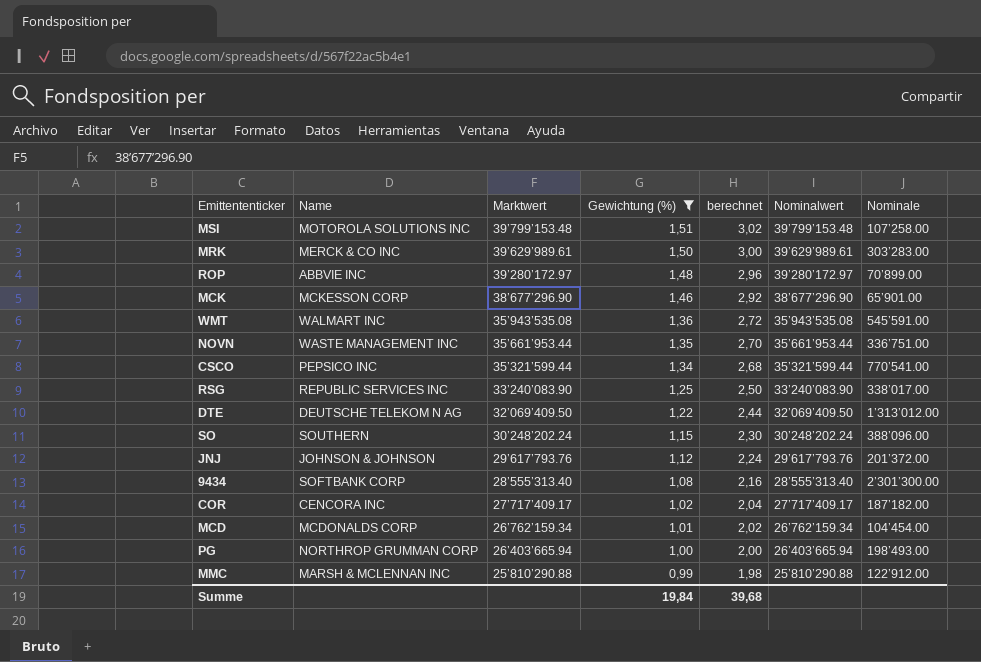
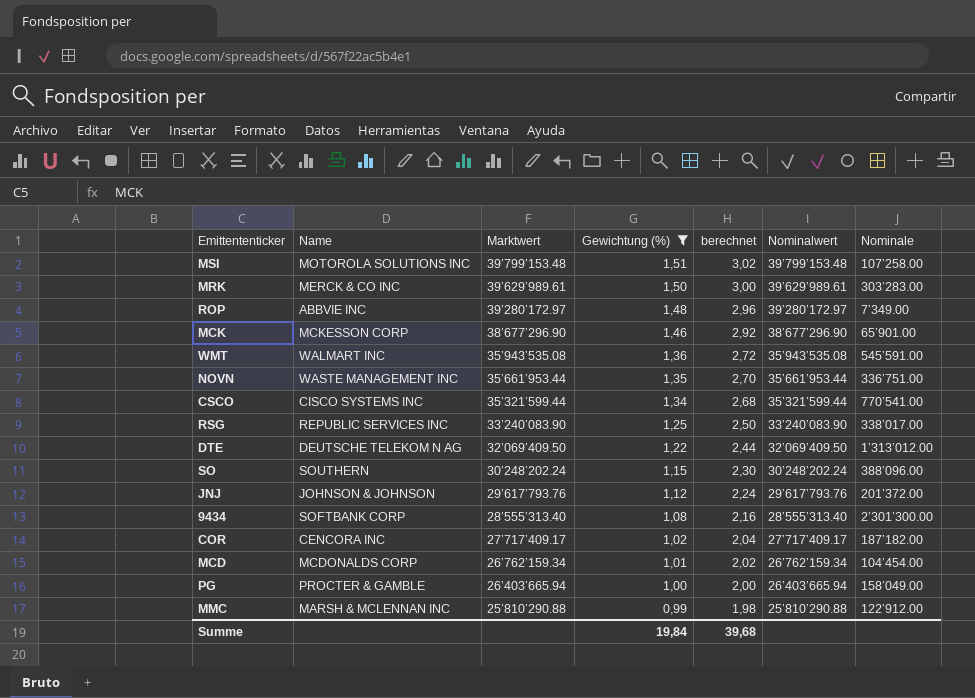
ROP | Nominale: 70’899.00 -> 7’349.00
CSCO | Name: PEPSICO INC -> CISCO SYSTEMS INC
PG | Name: NORTHROP GRUMMAN CORP -> PROCTER & GAMBLE
PG | Nominale: 198’493.00 -> 158’049.00

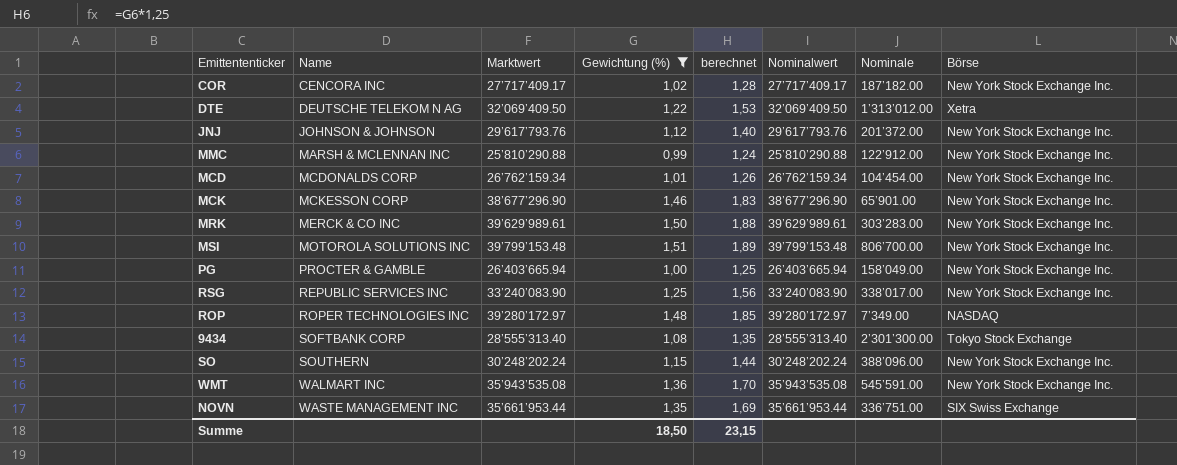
row order: Marktwert descending -> Name ascending
column berechnet | formula: [Gewichtung (%)] * 2 -> [Gewichtung (%)] * 1,25
column Börse | position: none -> 8
row CSCO: CISCO SYSTEMS INC | 35’321’599.44 | 1,34 | 2,68 | 35’321’599.44 | 770’541.00 -> none
MSI | Nominale: 107’258.00 -> 806’700.00
ROP | Name: ABBVIE INC -> ROPER TECHNOLOGIES INC
Summe | Gewichtung (%): 19,84 -> 18,50
Summe | berechnet: 39,68 -> 23,15

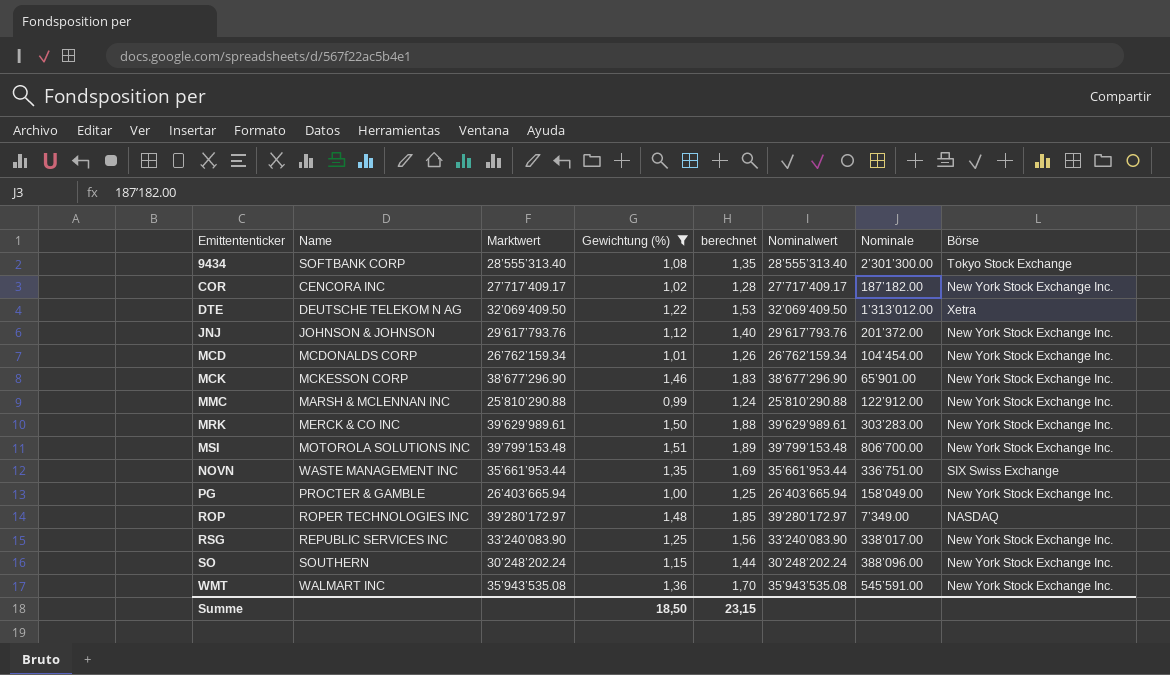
row order: Name ascending -> Emittententicker ascending

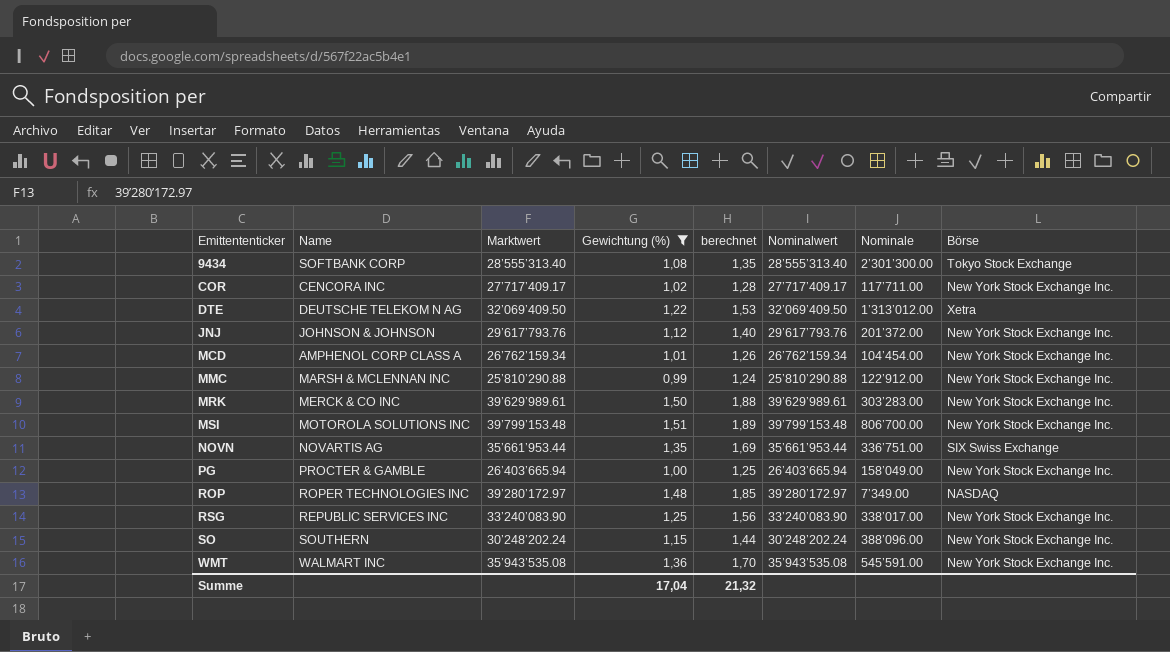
row MCK: MCKESSON CORP | 38’677’296.90 | 1,46 | 1,83 | 38’677’296.90 | 65’901.00 | New York Stock Exchange Inc. -> none
COR | Nominale: 187’182.00 -> 117’711.00
MCD | Name: MCDONALDS CORP -> AMPHENOL CORP CLASS A
NOVN | Name: WASTE MANAGEMENT INC -> NOVARTIS AG
Summe | Gewichtung (%): 18,50 -> 17,04
Summe | berechnet: 23,15 -> 21,32

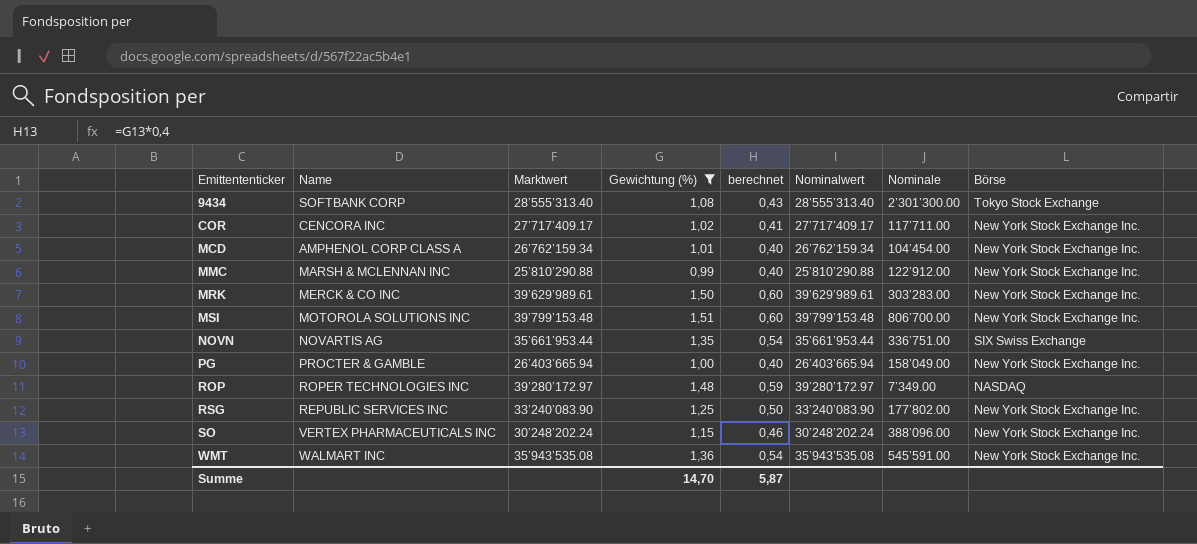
column berechnet | formula: [Gewichtung (%)] * 1,25 -> [Gewichtung (%)] * 0,4
row DTE: DEUTSCHE TELEKOM N AG | 32’069’409.50 | 1,22 | 1,53 | 32’069’409.50 | 1’313’012.00 | Xetra -> none
row JNJ: JOHNSON & JOHNSON | 29’617’793.76 | 1,12 | 1,40 | 29’617’793.76 | 201’372.00 | New York Stock Exchange Inc. -> none
RSG | Nominale: 338’017.00 -> 177’802.00
SO | Name: SOUTHERN -> VERTEX PHARMACEUTICALS INC
Summe | Gewichtung (%): 17,04 -> 14,70
Summe | berechnet: 21,32 -> 5,87

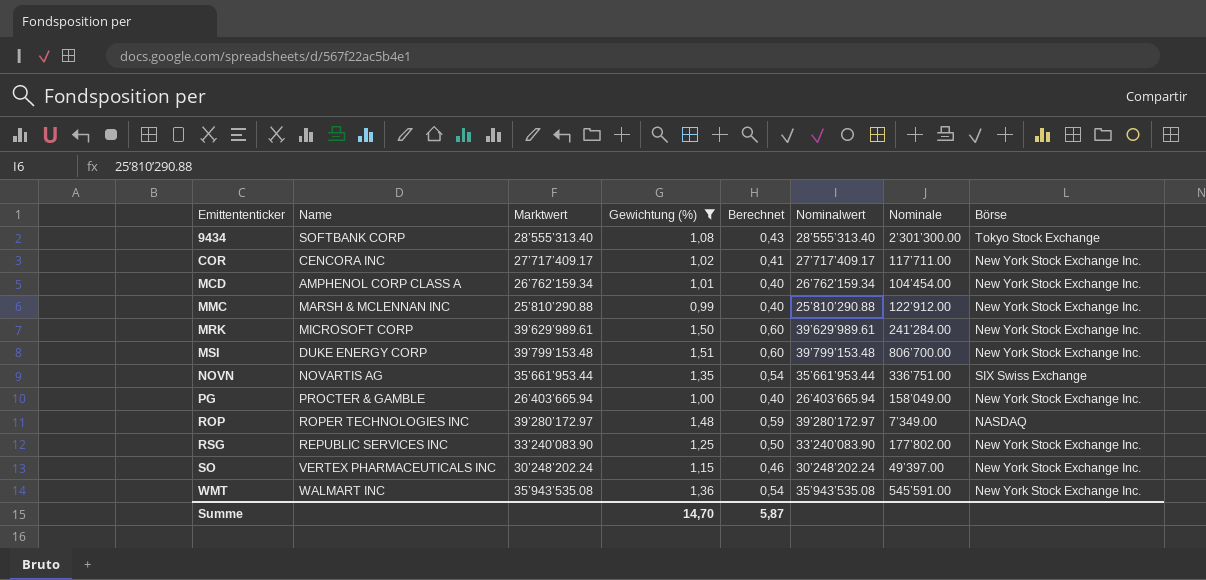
column name: berechnet -> Berechnet
MRK | Name: MERCK & CO INC -> MICROSOFT CORP
MRK | Nominale: 303’283.00 -> 241’284.00
MSI | Name: MOTOROLA SOLUTIONS INC -> DUKE ENERGY CORP
SO | Nominale: 388’096.00 -> 49’397.00

